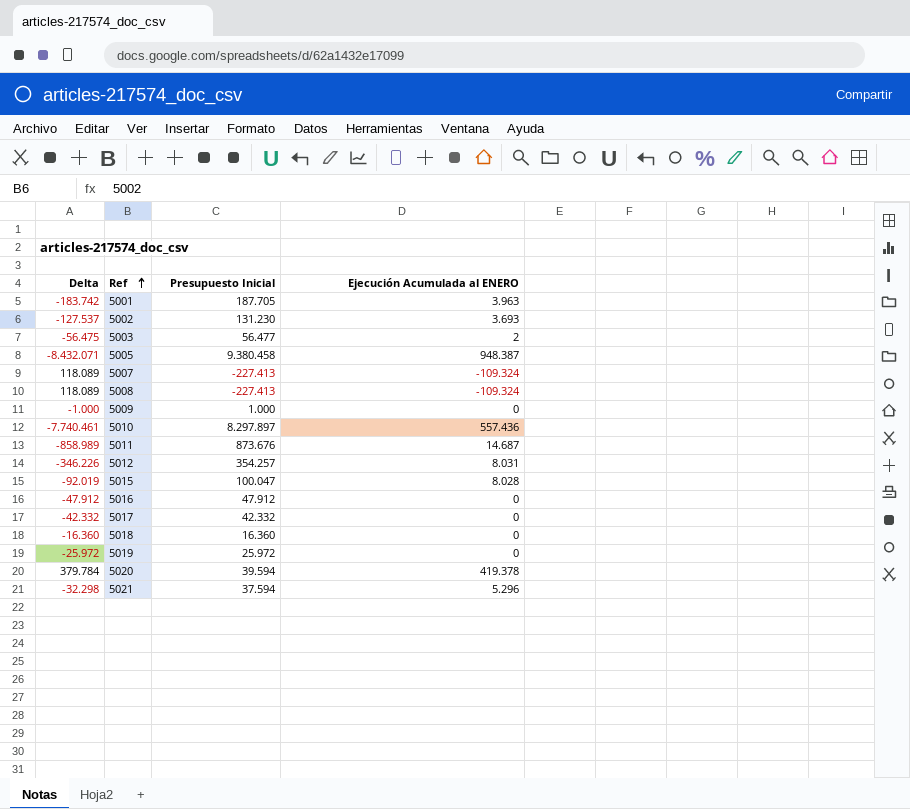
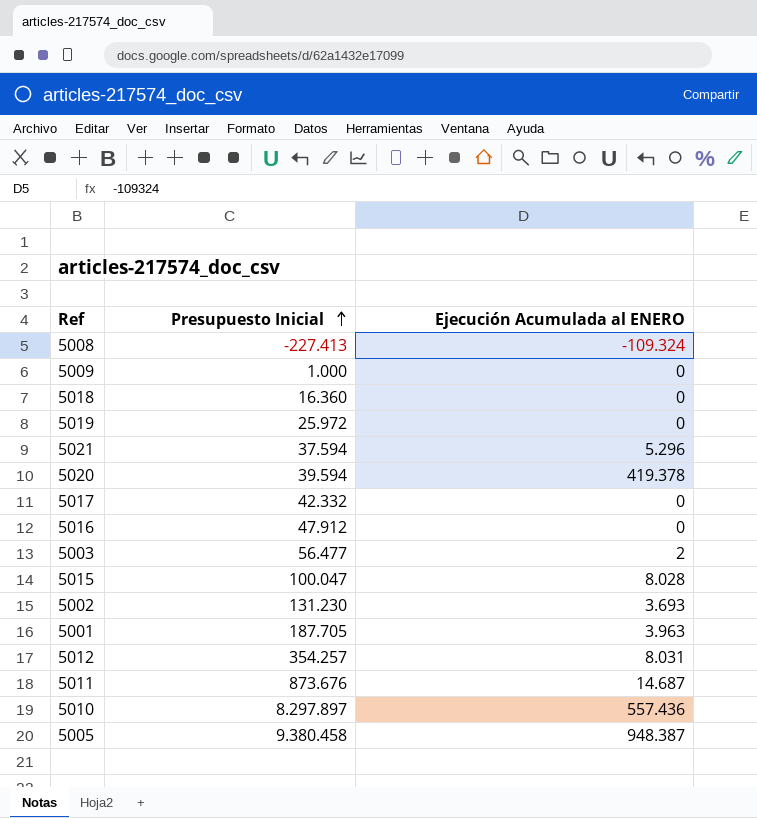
row order: Ref ascending -> Presupuesto Inicial ascending
column Delta | formula: [Ejecución Acumulada al ENERO] - [Presupuesto Inicial] -> none
row 5007: 118.089 | -227.413 | -109.324 -> none

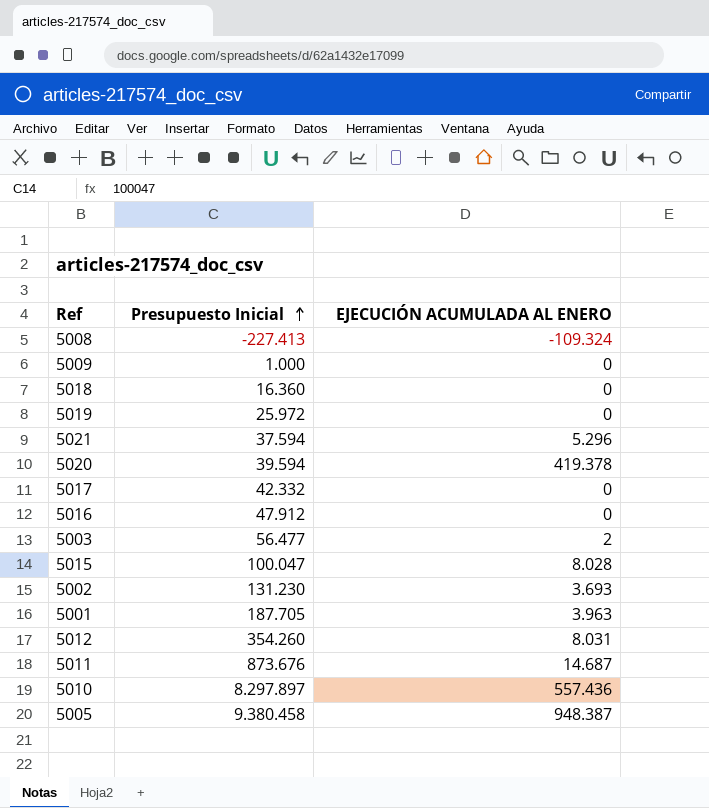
column name: Ejecución Acumulada al ENERO -> EJECUCIÓN ACUMULADA AL ENERO
5012 | Presupuesto Inicial: 354.257 -> 354.260

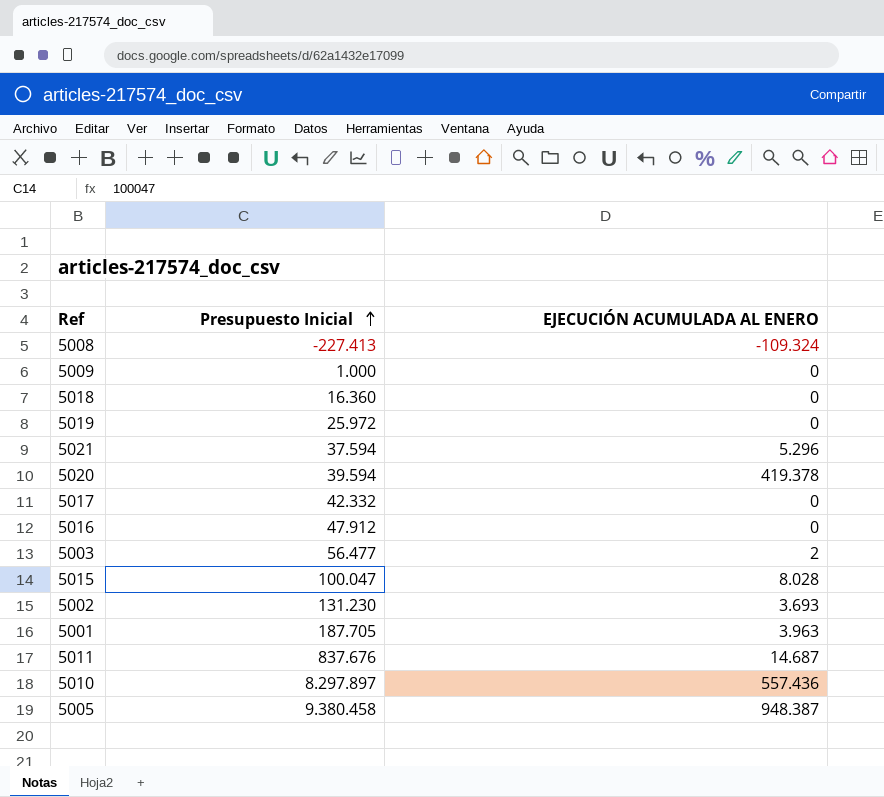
row 5012: 354.260 | 8.031 -> none
5011 | Presupuesto Inicial: 873.676 -> 837.676

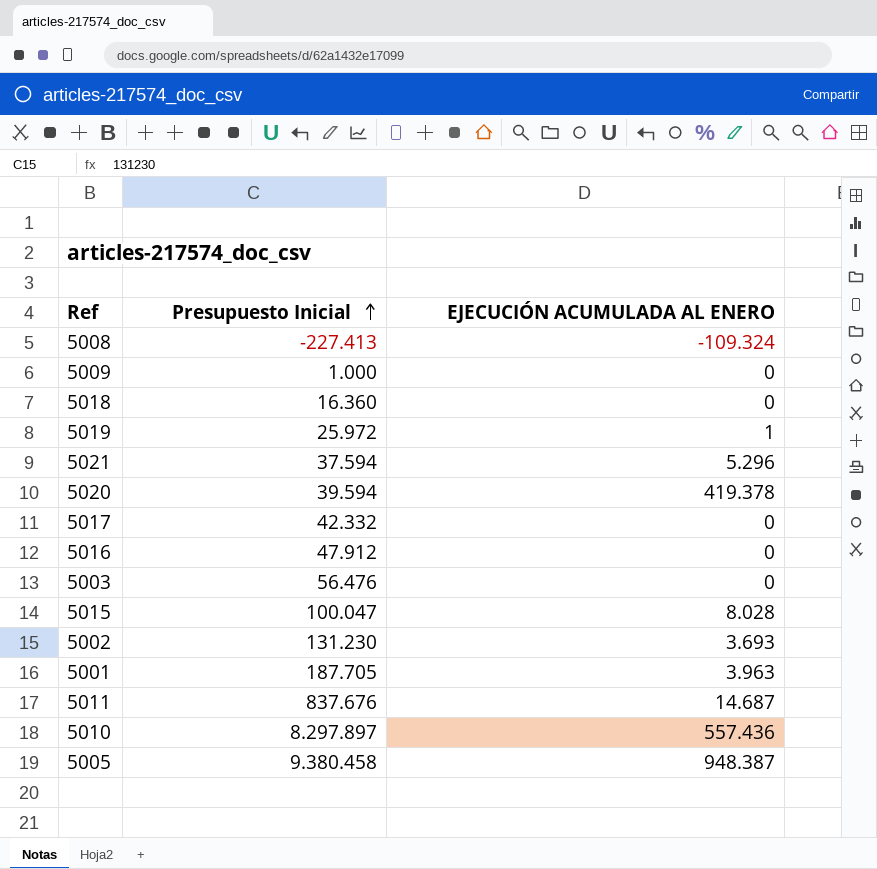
5019 | EJECUCIÓN ACUMULADA AL ENERO: 0 -> 1
5003 | Presupuesto Inicial: 56.477 -> 56.476
5003 | EJECUCIÓN ACUMULADA AL ENERO: 2 -> 0

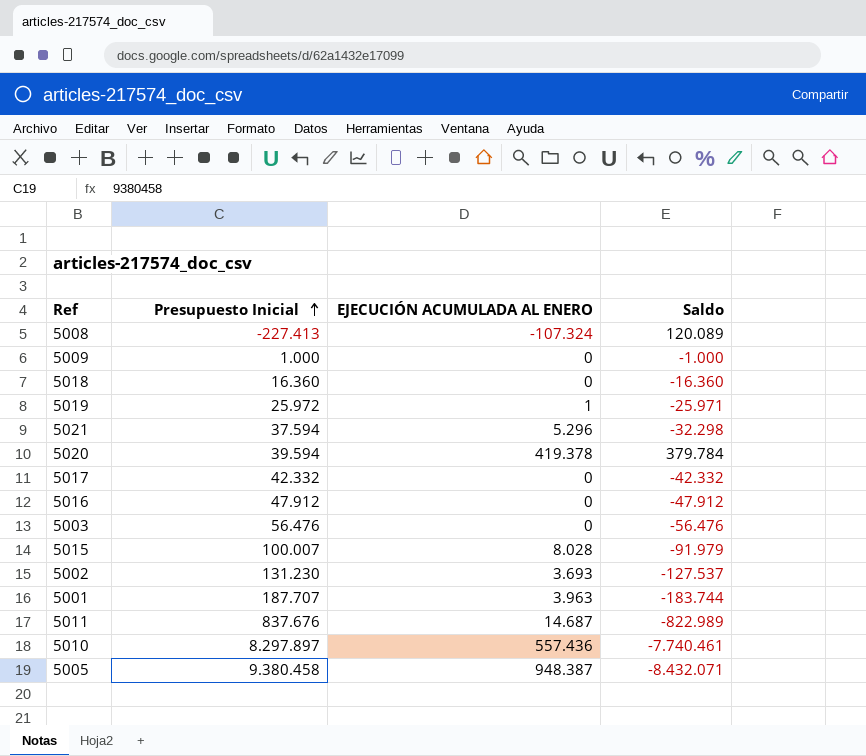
column Saldo | formula: none -> [EJECUCIÓN ACUMULADA AL ENERO] - [Presupuesto Inicial]
5008 | EJECUCIÓN ACUMULADA AL ENERO: -109.324 -> -107.324
5015 | Presupuesto Inicial: 100.047 -> 100.007
5001 | Presupuesto Inicial: 187.705 -> 187.707

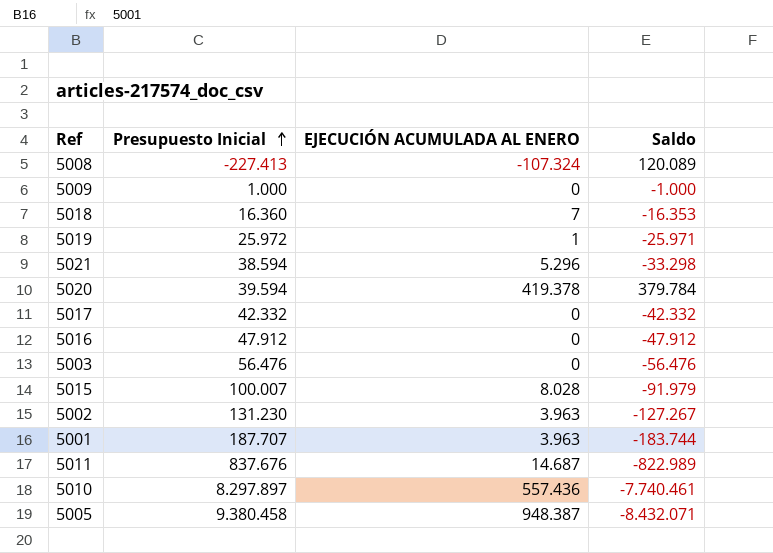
5018 | EJECUCIÓN ACUMULADA AL ENERO: 0 -> 7
5018 | Saldo: -16.360 -> -16.353
5021 | Presupuesto Inicial: 37.594 -> 38.594
5021 | Saldo: -32.298 -> -33.298
5002 | EJECUCIÓN ACUMULADA AL ENERO: 3.693 -> 3.963
5002 | Saldo: -127.537 -> -127.267

